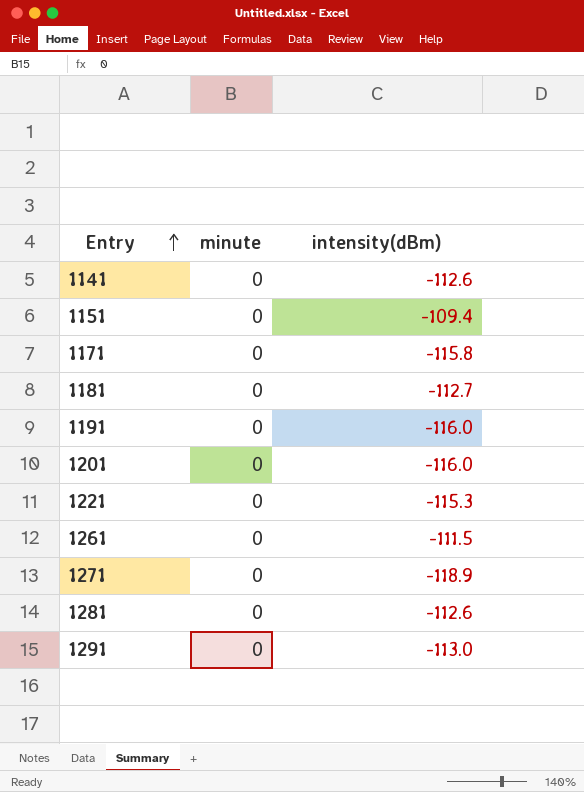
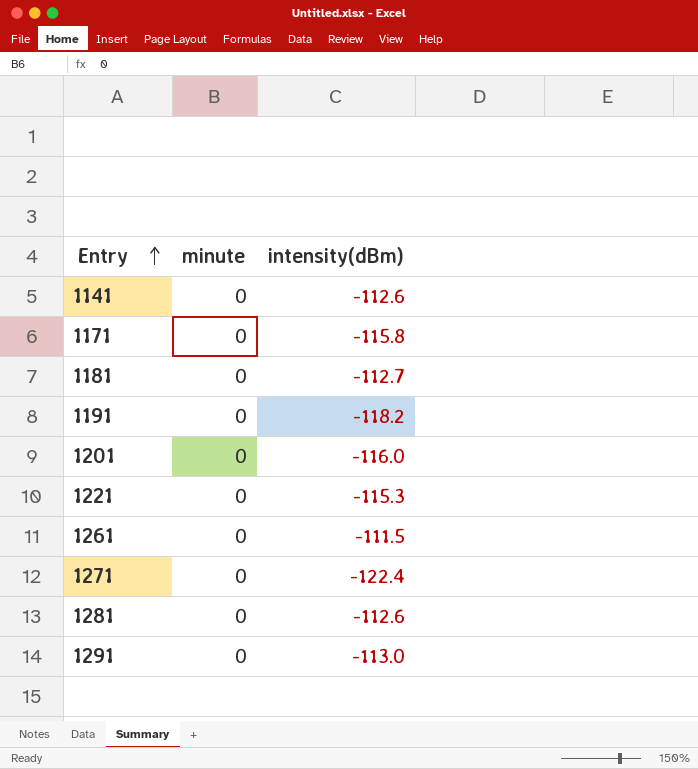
row 1151: 0 | -109.4 -> none
1191 | intensity(dBm): -116.0 -> -118.2
1271 | intensity(dBm): -118.9 -> -122.4

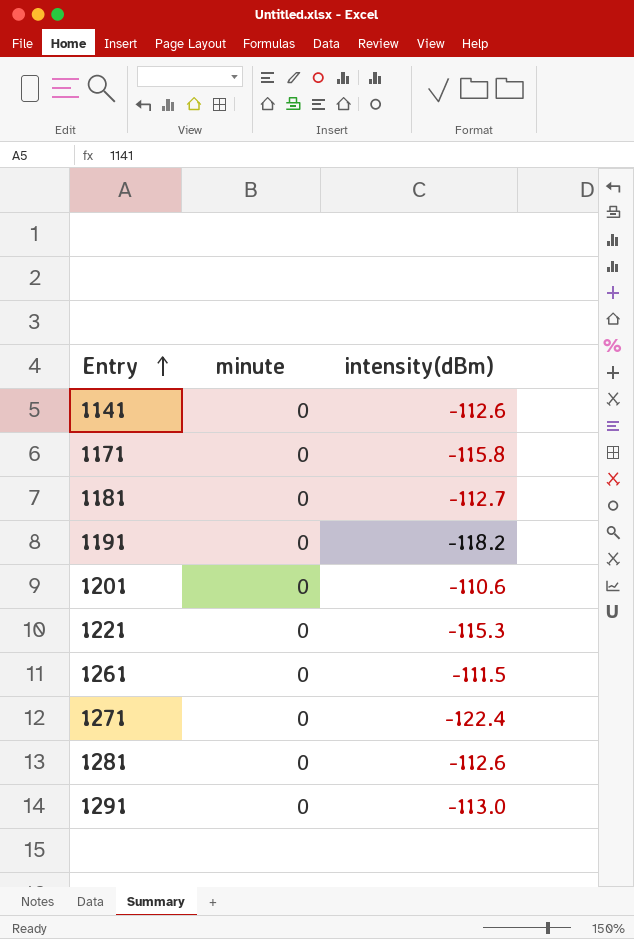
1201 | intensity(dBm): -116.0 -> -110.6

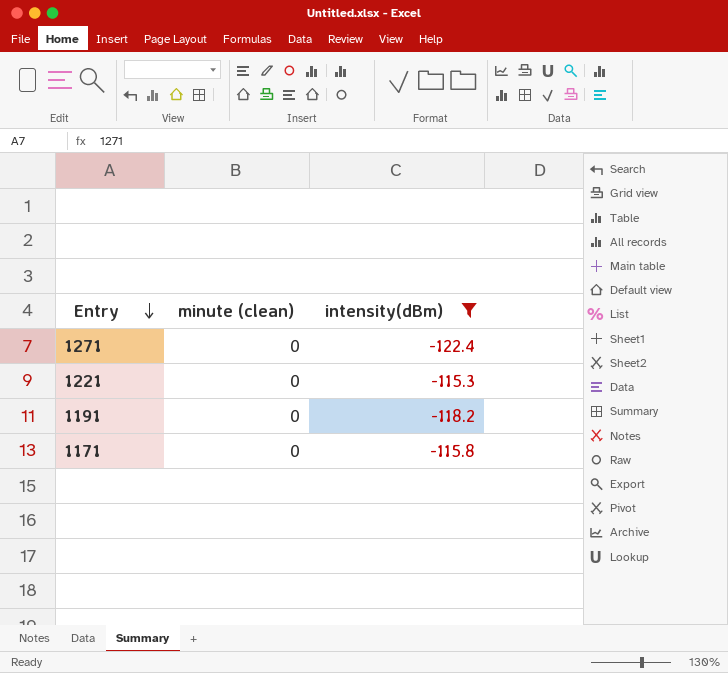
filter: none -> intensity(dBm) <= -115.3
row order: Entry ascending -> Entry descending
column name: minute -> minute (clean)

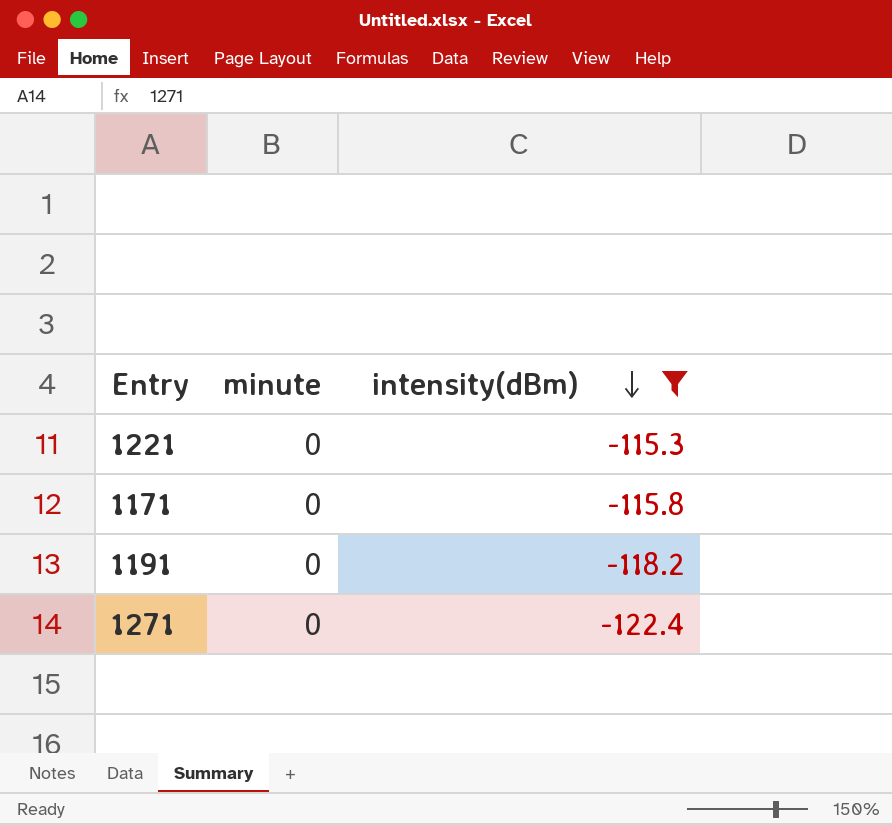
row order: Entry descending -> intensity(dBm) descending
column name: minute (clean) -> minute

